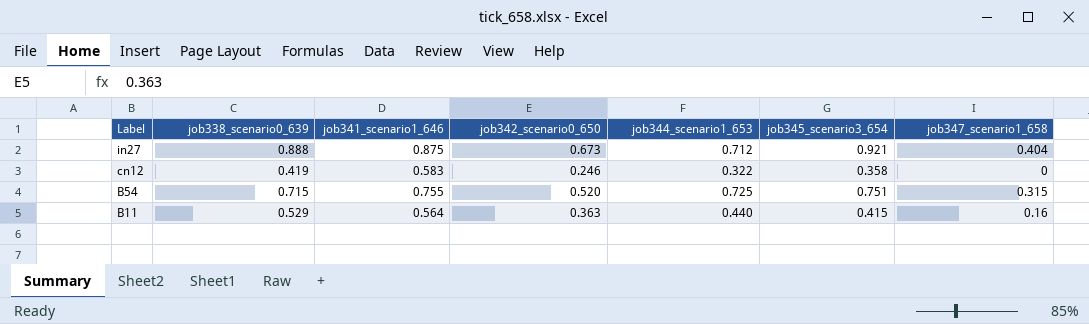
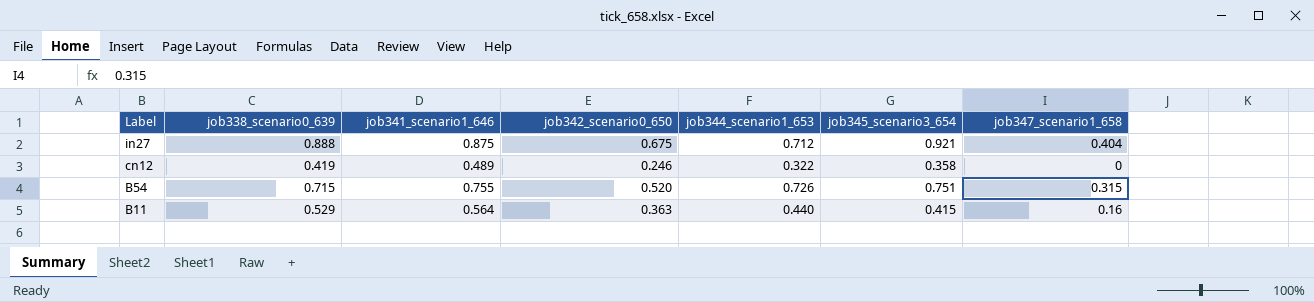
in27 | job342_scenario0_650: 0.673 -> 0.675
cn12 | job341_scenario1_646: 0.583 -> 0.489
B54 | job344_scenario1_653: 0.725 -> 0.726

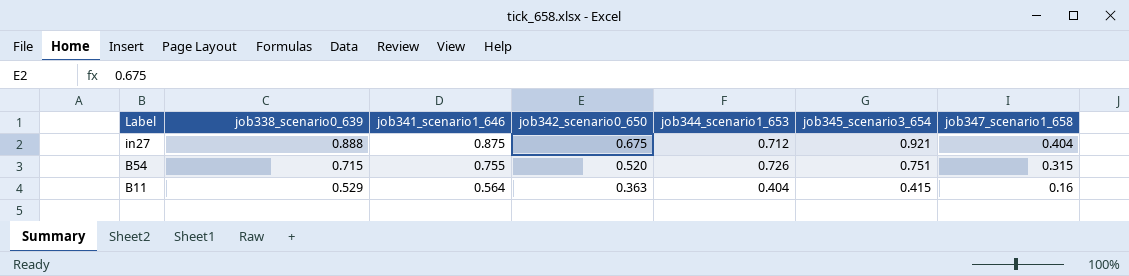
row cn12: 0.419 | 0.489 | 0.246 | 0.322 | 0.358 | 0 -> none
B11 | job344_scenario1_653: 0.440 -> 0.404

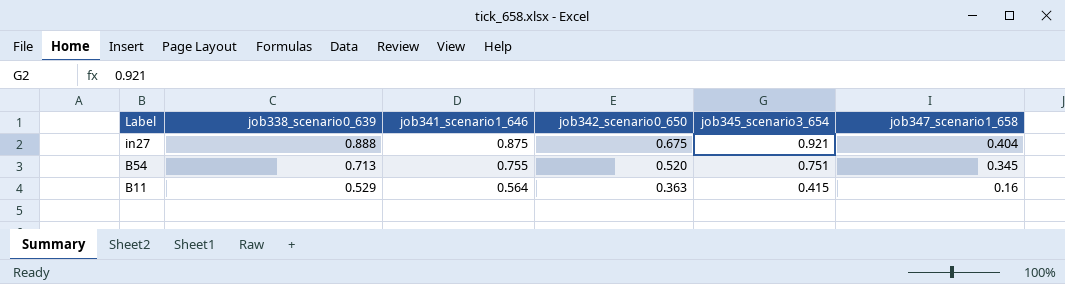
column job344_scenario1_653 | position: 5 -> none
B54 | job338_scenario0_639: 0.715 -> 0.713
B54 | job347_scenario1_658: 0.315 -> 0.345

